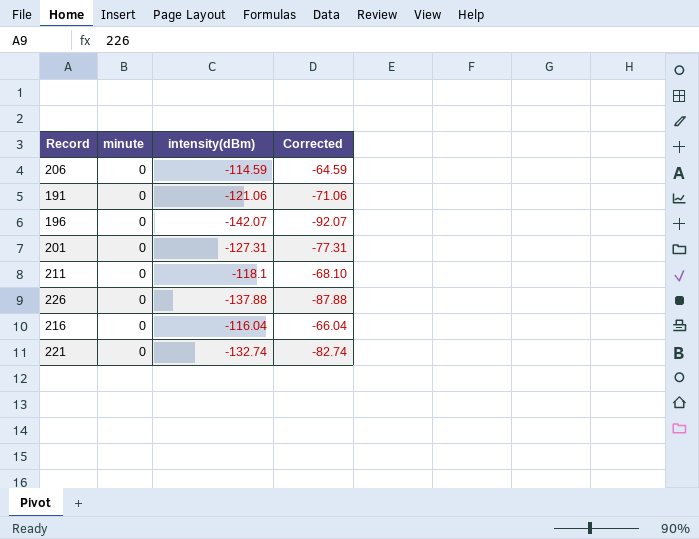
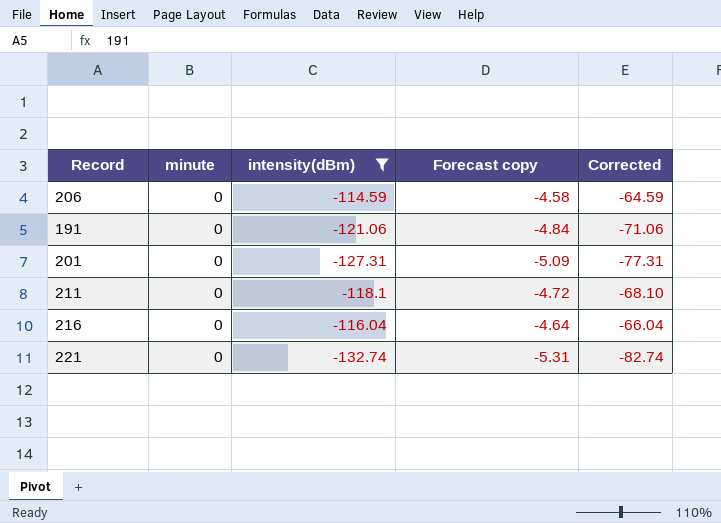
filter: none -> intensity(dBm) >= -132.74
column Forecast copy | formula: none -> [intensity(dBm)] * 0.04

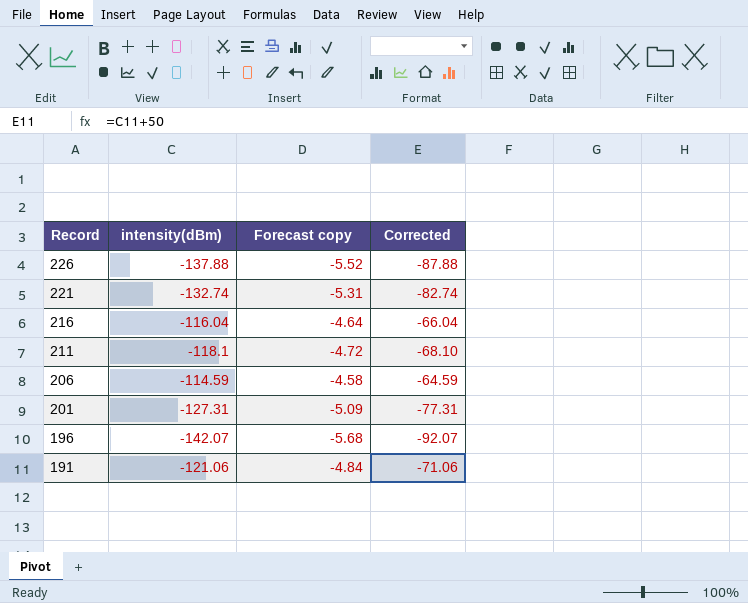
filter: intensity(dBm) >= -132.74 -> none
row order: none -> Record descending
column minute | position: 2 -> none

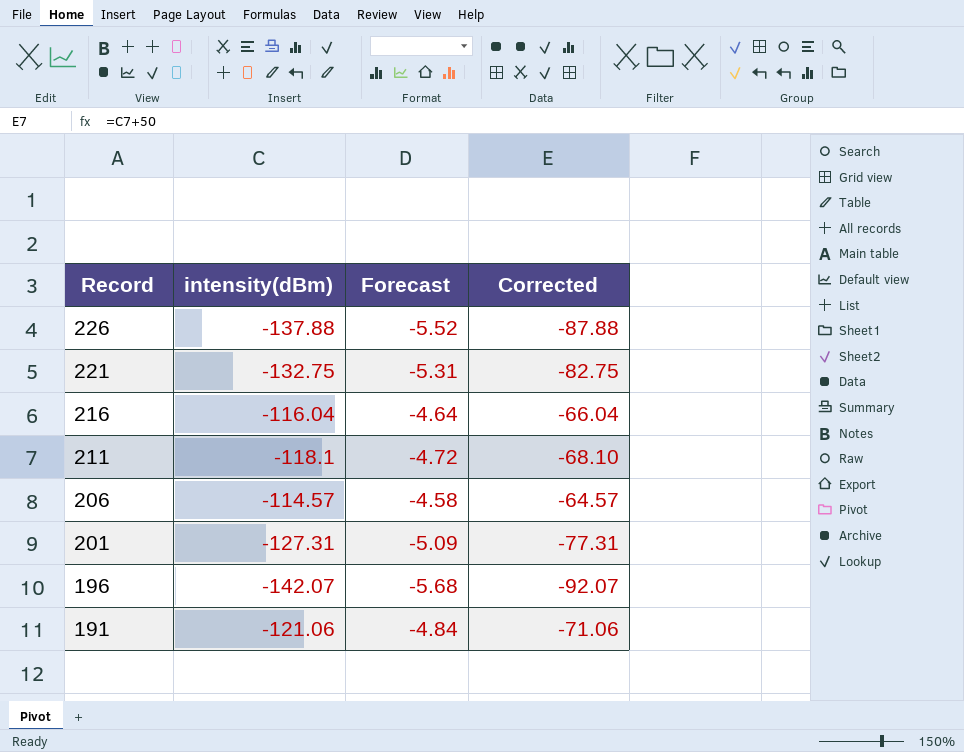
column name: Forecast copy -> Forecast
221 | intensity(dBm): -132.74 -> -132.75
221 | Corrected: -82.74 -> -82.75
206 | intensity(dBm): -114.59 -> -114.57
206 | Corrected: -64.59 -> -64.57

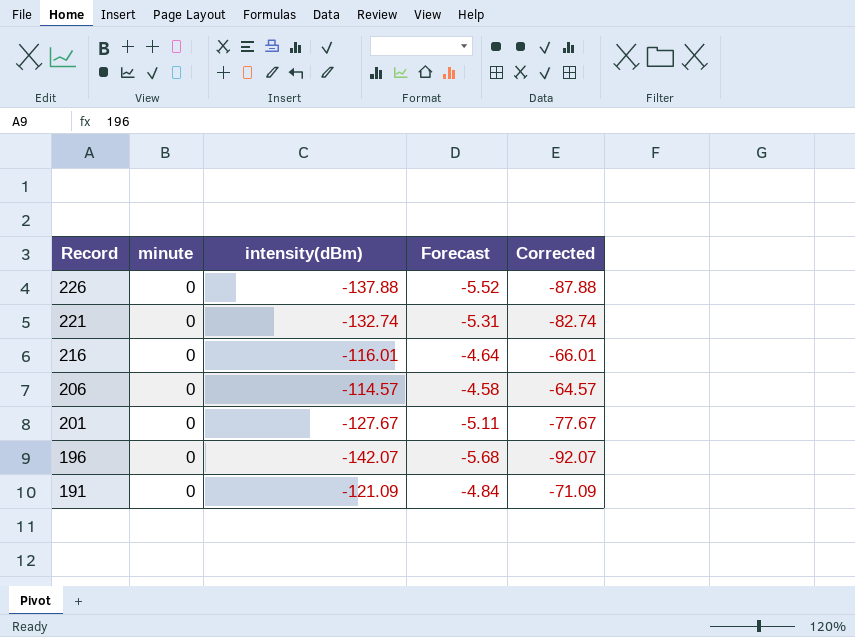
column minute | position: none -> 2
row 211: -118.1 | -4.72 | -68.10 -> none
221 | intensity(dBm): -132.75 -> -132.74
221 | Corrected: -82.75 -> -82.74
216 | intensity(dBm): -116.04 -> -116.01
216 | Corrected: -66.04 -> -66.01
201 | intensity(dBm): -127.31 -> -127.67
201 | Forecast: -5.09 -> -5.11
201 | Corrected: -77.31 -> -77.67
191 | intensity(dBm): -121.06 -> -121.09
191 | Corrected: -71.06 -> -71.09

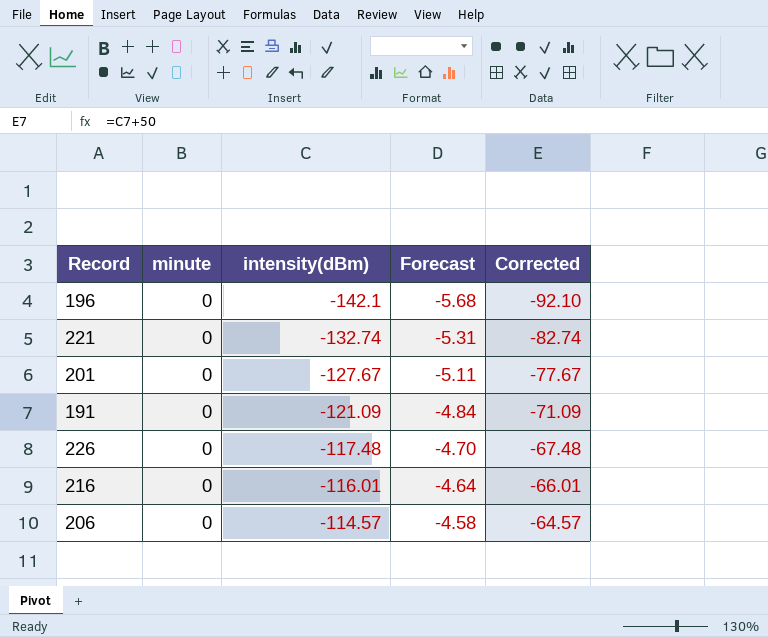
row order: Record descending -> intensity(dBm) ascending
196 | intensity(dBm): -142.07 -> -142.1
196 | Corrected: -92.07 -> -92.10
226 | intensity(dBm): -137.88 -> -117.48
226 | Forecast: -5.52 -> -4.70
226 | Corrected: -87.88 -> -67.48

